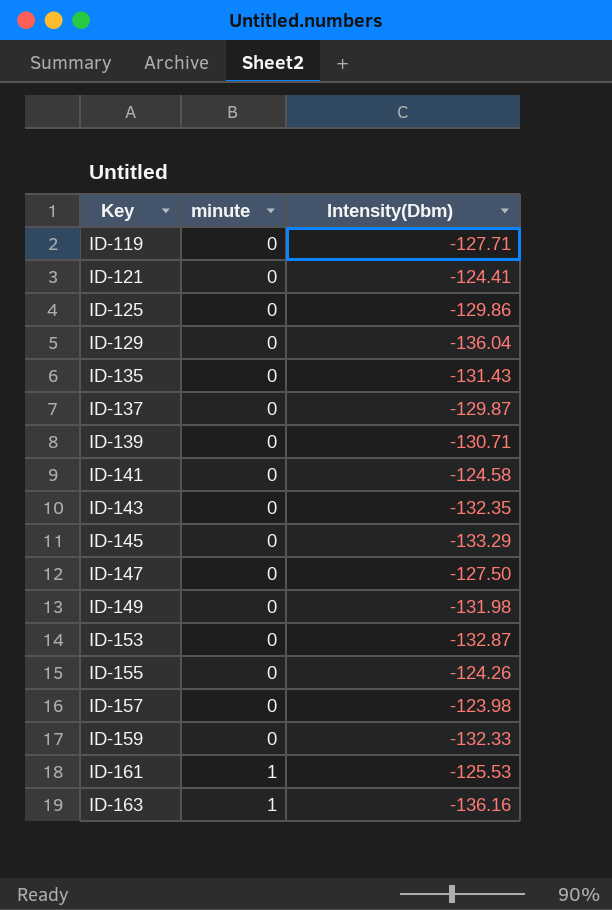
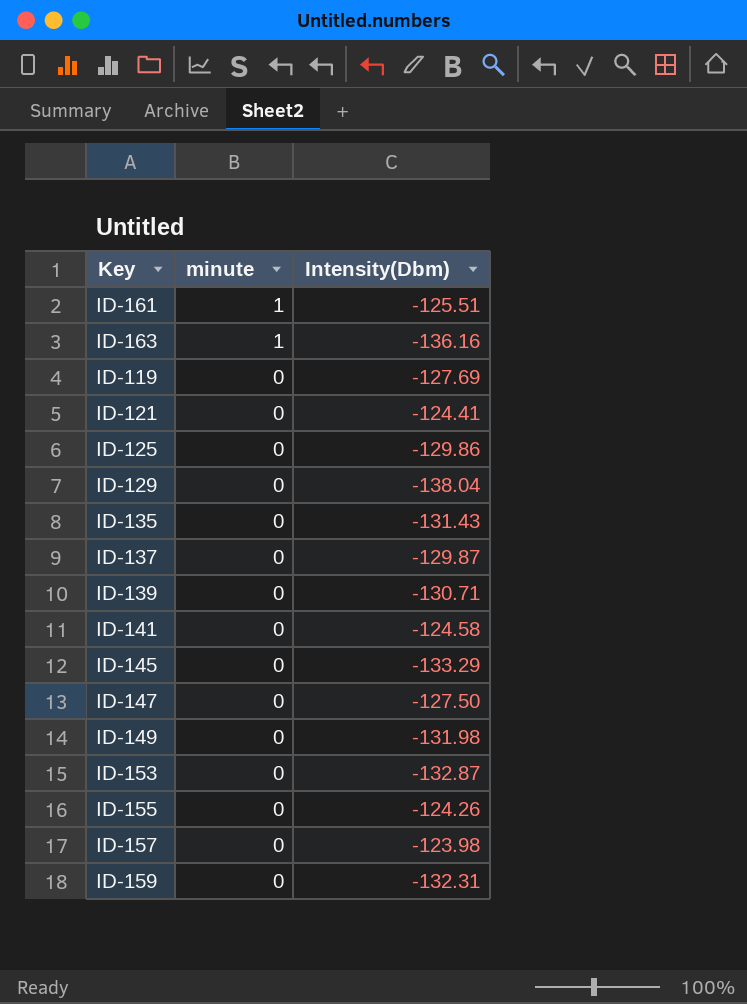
row order: Key ascending -> minute descending
row ID-143: 0 | -132.35 -> none
ID-161 | Intensity(Dbm): -125.53 -> -125.51
ID-119 | Intensity(Dbm): -127.71 -> -127.69
ID-129 | Intensity(Dbm): -136.04 -> -138.04
ID-159 | Intensity(Dbm): -132.33 -> -132.31

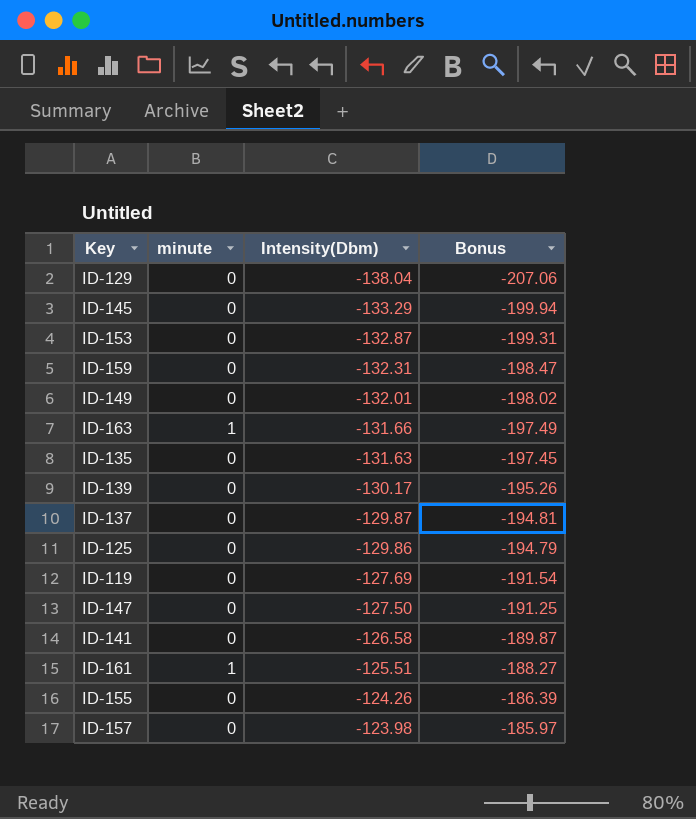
row order: minute descending -> Intensity(Dbm) ascending
column Bonus | formula: none -> [Intensity(Dbm)] * 1.5
row ID-121: 0 | -124.41 -> none
ID-149 | Intensity(Dbm): -131.98 -> -132.01
ID-163 | Intensity(Dbm): -136.16 -> -131.66
ID-135 | Intensity(Dbm): -131.43 -> -131.63
ID-139 | Intensity(Dbm): -130.71 -> -130.17
ID-141 | Intensity(Dbm): -124.58 -> -126.58

